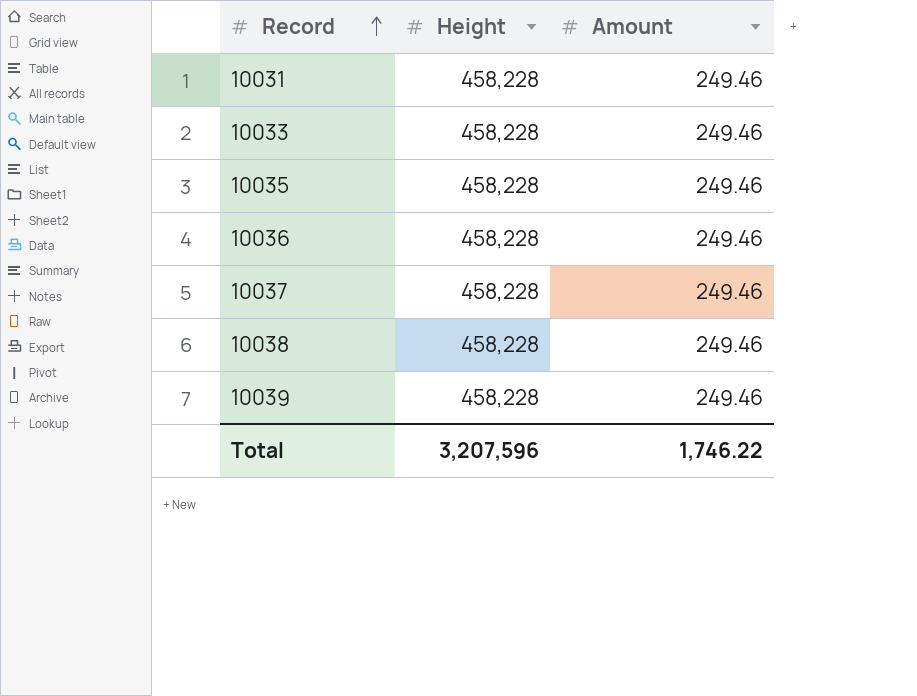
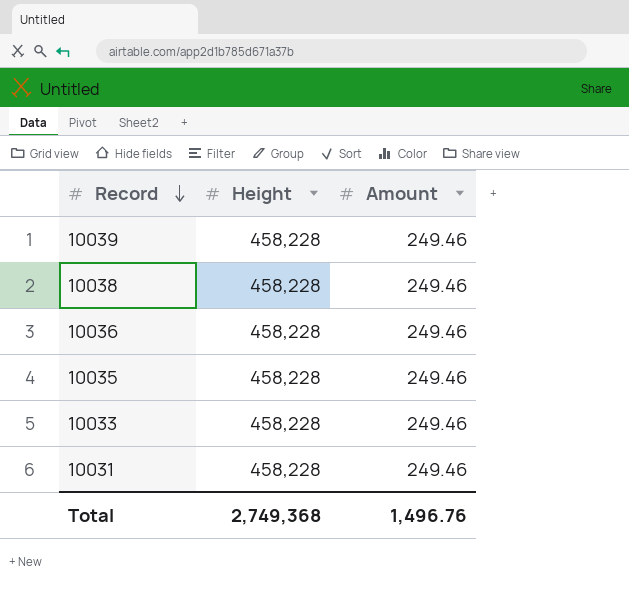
row order: Record ascending -> Record descending
row 10037: 458,228 | 249.46 -> none
Total | Height: 3,207,596 -> 2,749,368
Total | Amount: 1,746.22 -> 1,496.76

